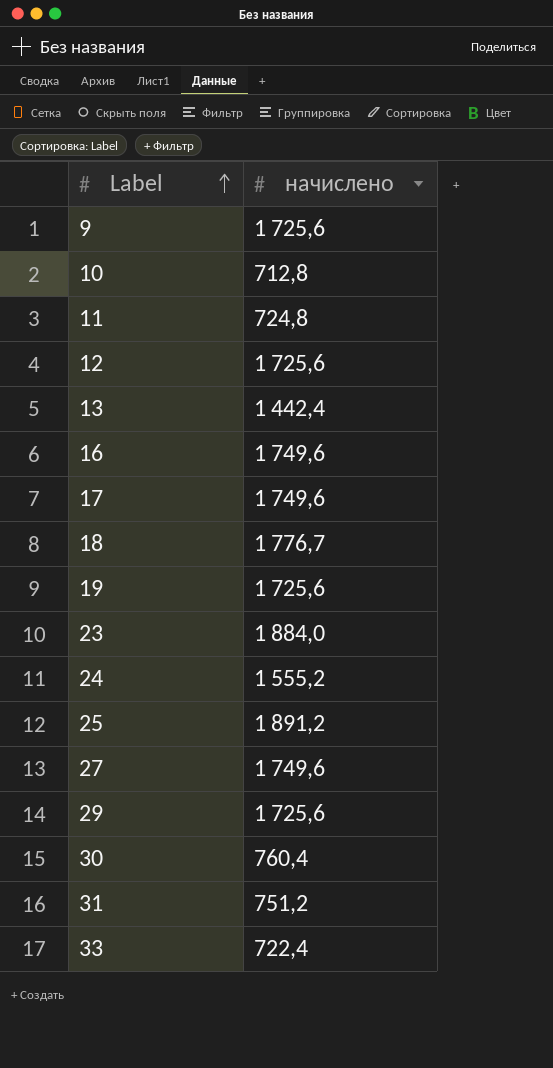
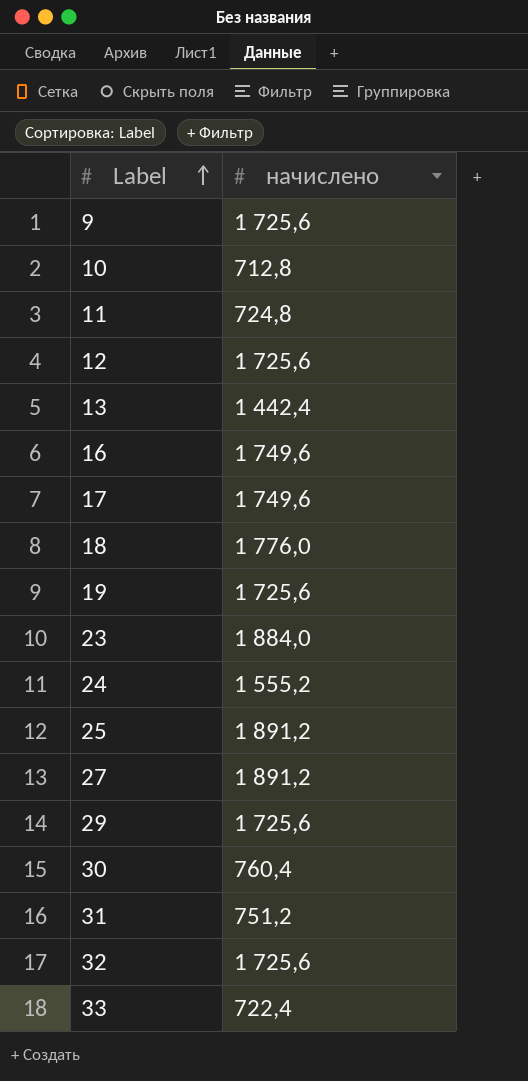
18 | начислено: 1 776,7 -> 1 776,0
27 | начислено: 1 749,6 -> 1 891,2
row 32: none -> 1 725,6

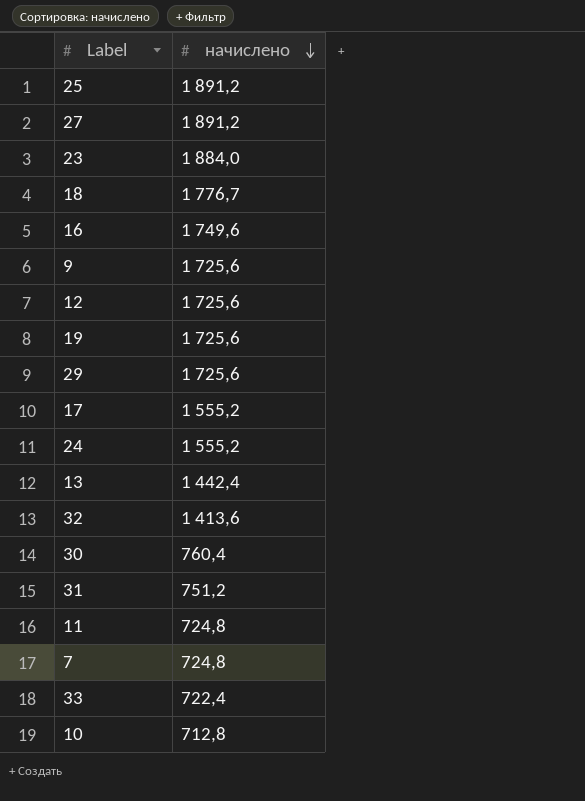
row order: Label ascending -> начислено descending
18 | начислено: 1 776,0 -> 1 776,7
17 | начислено: 1 749,6 -> 1 555,2
32 | начислено: 1 725,6 -> 1 413,6
row 7: none -> 724,8

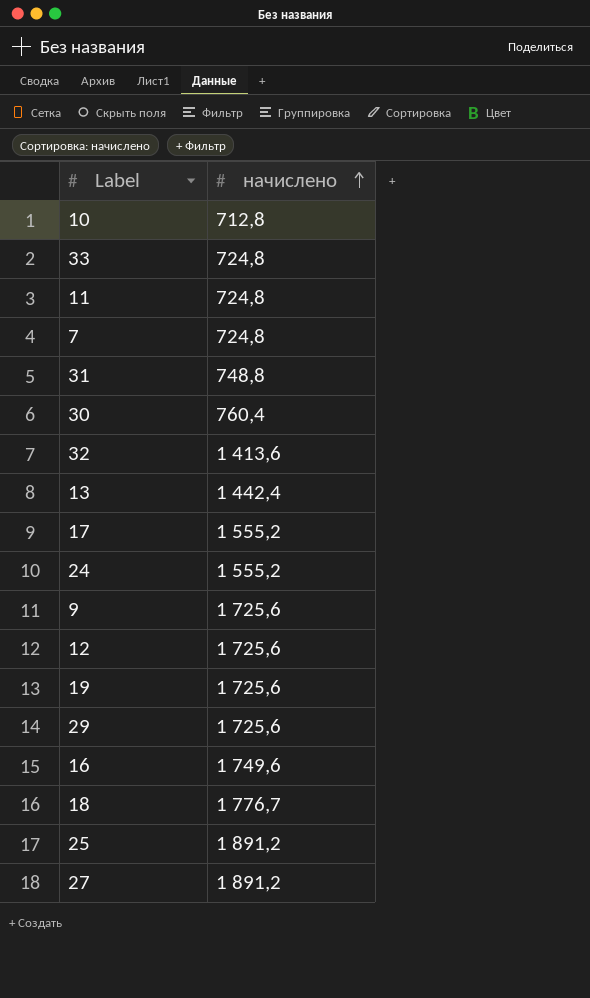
row order: начислено descending -> начислено ascending
row 23: 1 884,0 -> none
33 | начислено: 722,4 -> 724,8
31 | начислено: 751,2 -> 748,8

